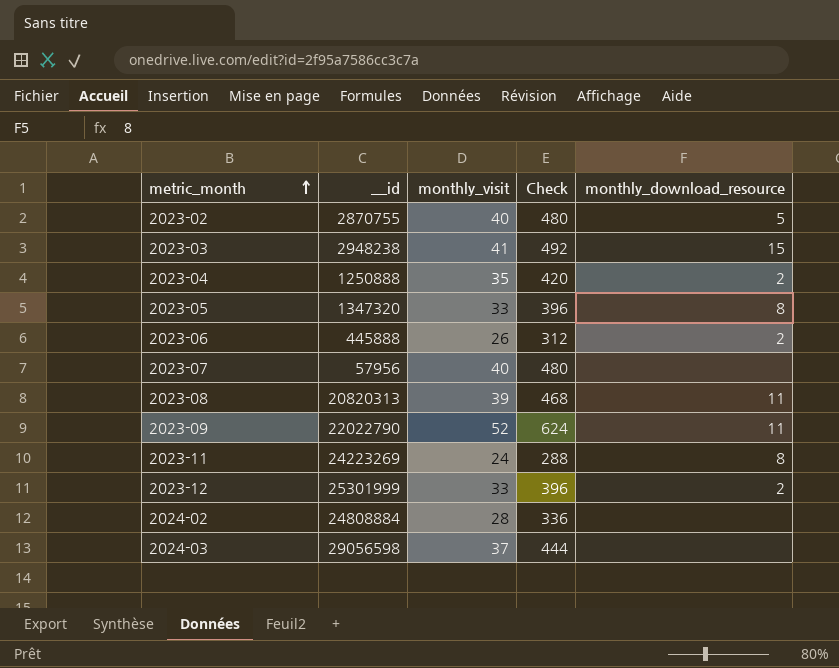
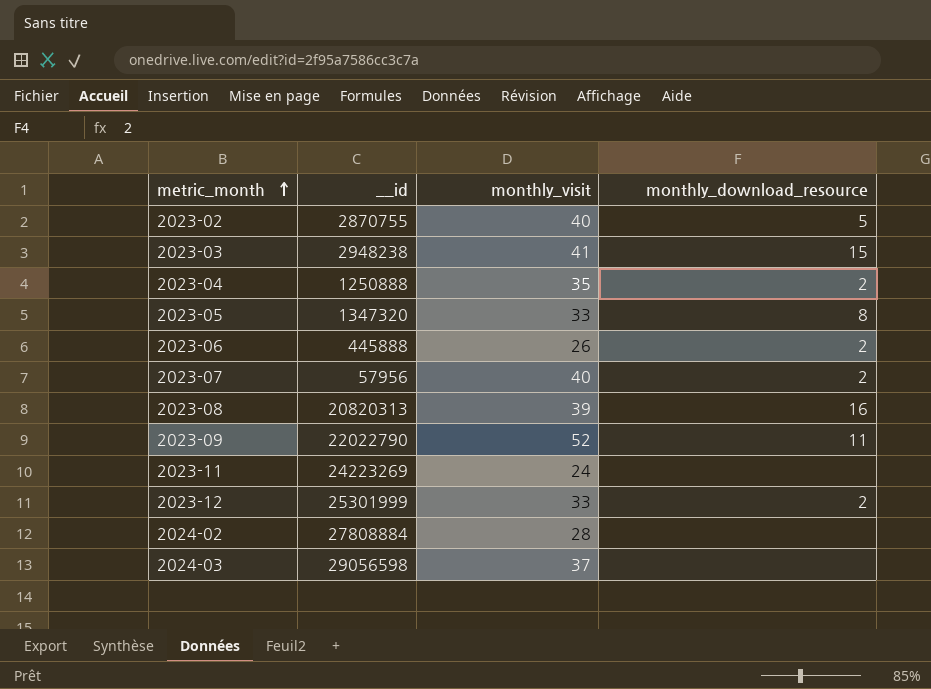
column Check | formula: [monthly_visit] * 12 -> none
2023-07 | monthly_download_resource: none -> 2
2023-08 | monthly_download_resource: 11 -> 16
2023-11 | monthly_download_resource: 8 -> none
2024-02 | __id: 24808884 -> 27808884

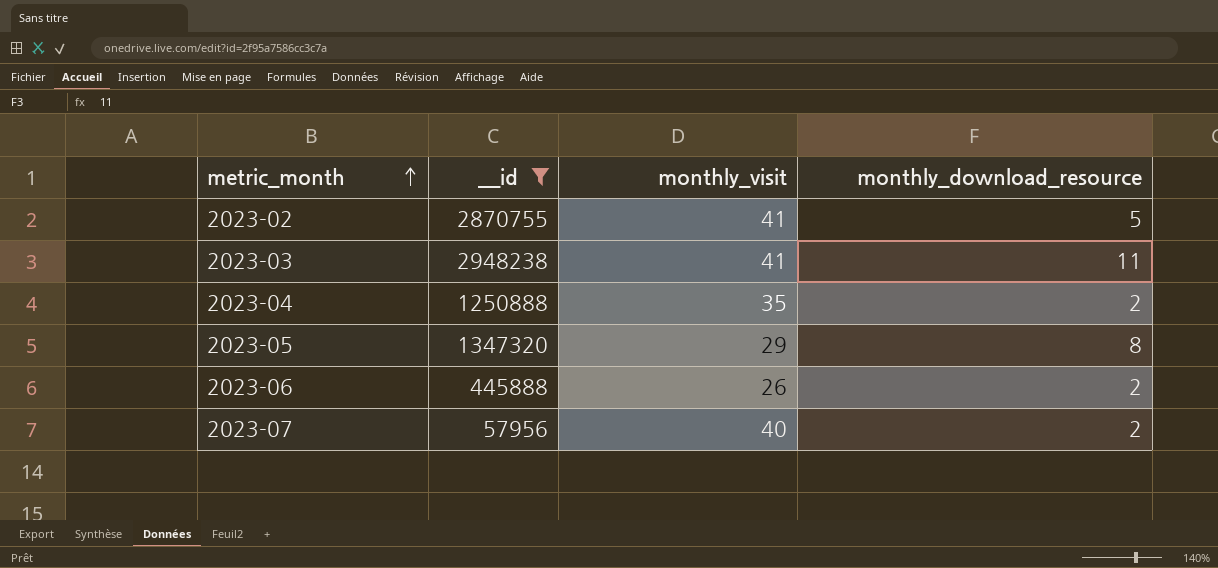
filter: none -> __id <= 2948238
2023-02 | monthly_visit: 40 -> 41
2023-03 | monthly_download_resource: 15 -> 11
2023-05 | monthly_visit: 33 -> 29

